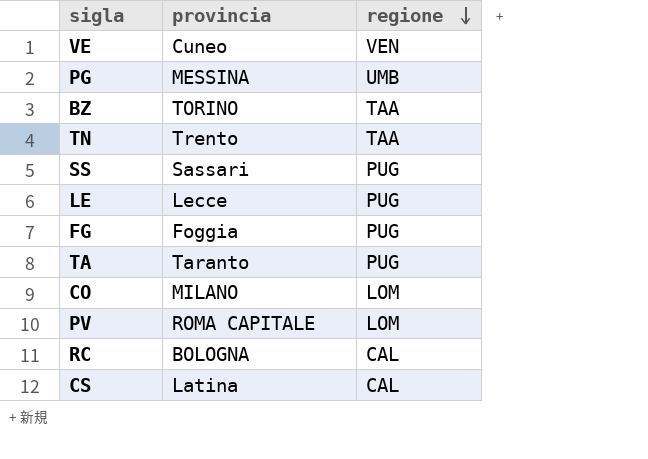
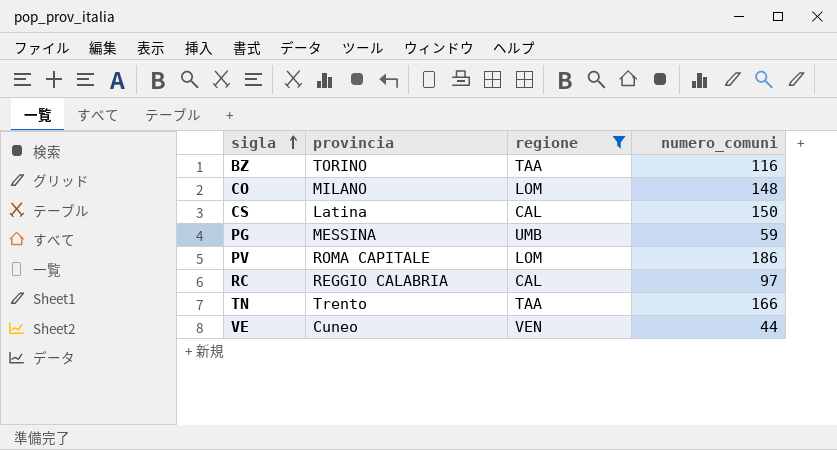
filter: none -> regione != PUG
row order: regione descending -> sigla ascending
column numero_comuni | position: none -> 4
RC | provincia: BOLOGNA -> REGGIO CALABRIA

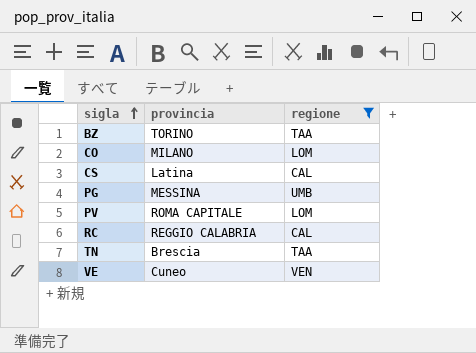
column numero_comuni | position: 4 -> none
TN | provincia: Trento -> Brescia

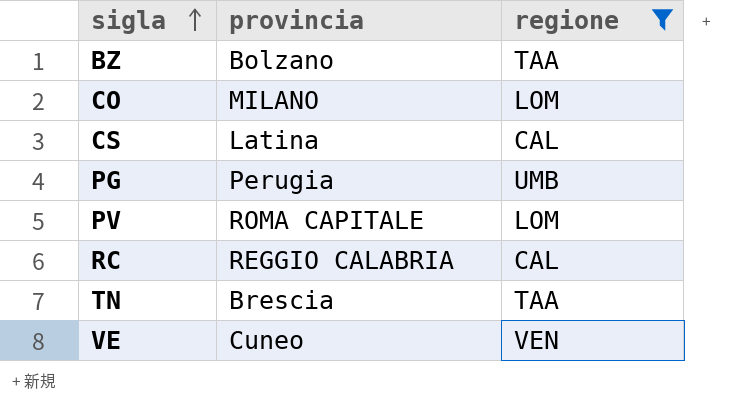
BZ | provincia: TORINO -> Bolzano
PG | provincia: MESSINA -> Perugia

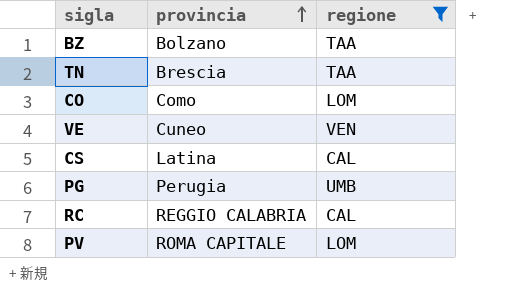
row order: sigla ascending -> provincia ascending
CO | provincia: MILANO -> Como

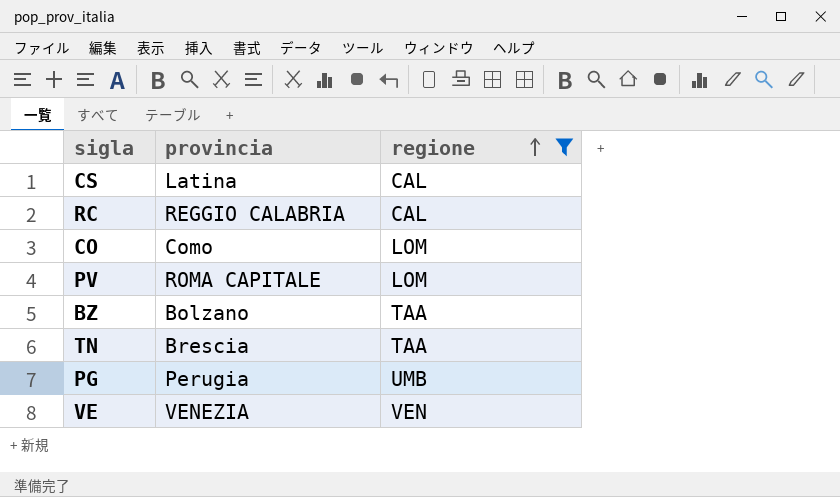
row order: provincia ascending -> regione ascending
VE | provincia: Cuneo -> VENEZIA

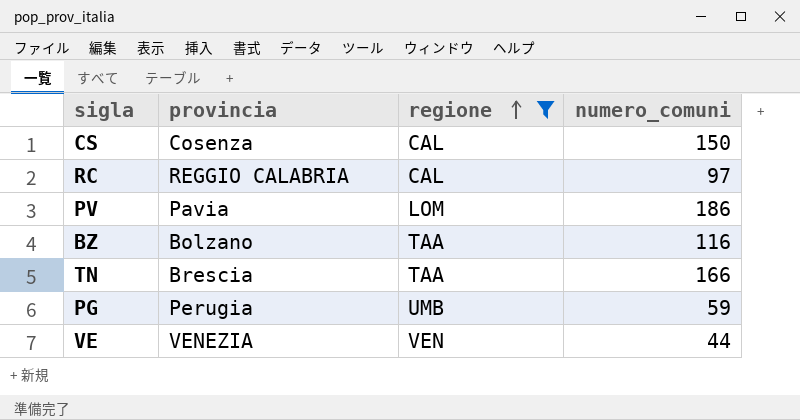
column numero_comuni | position: none -> 4
row CO: Como | LOM -> none
CS | provincia: Latina -> Cosenza
PV | provincia: ROMA CAPITALE -> Pavia

